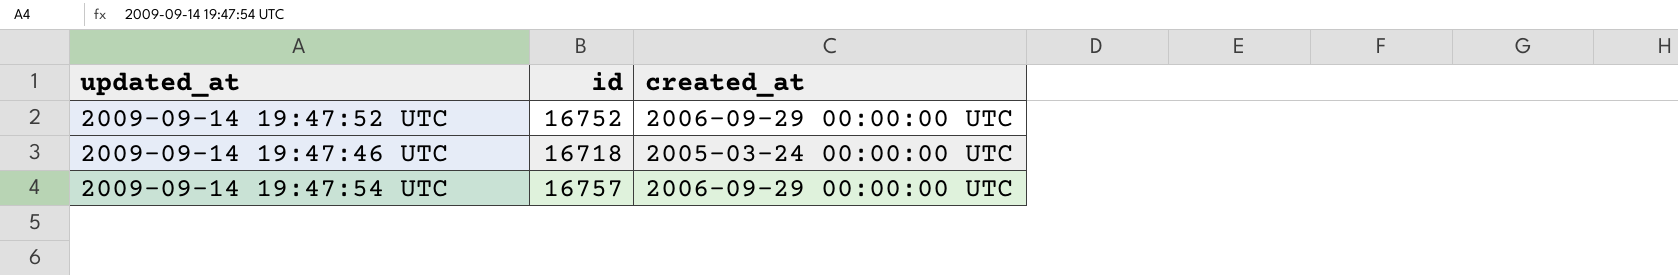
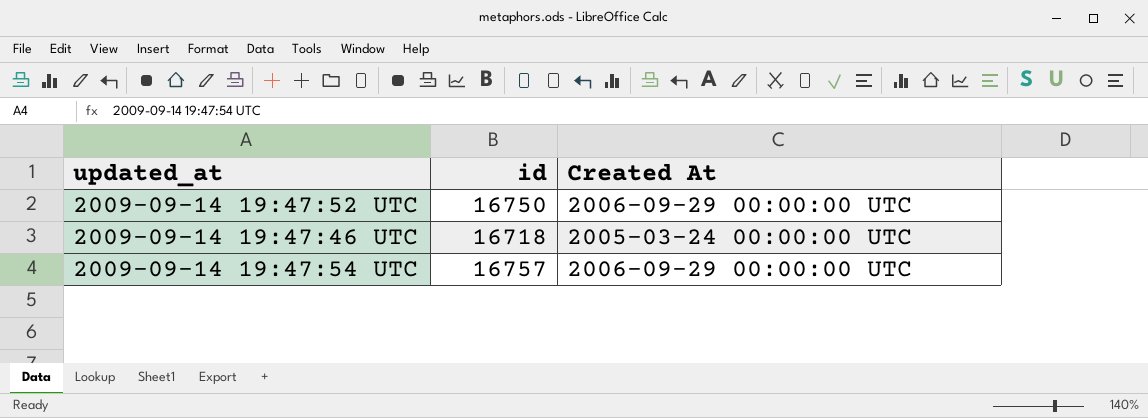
column name: created_at -> Created At
2009-09-14 19:47:52 UTC | id: 16752 -> 16750

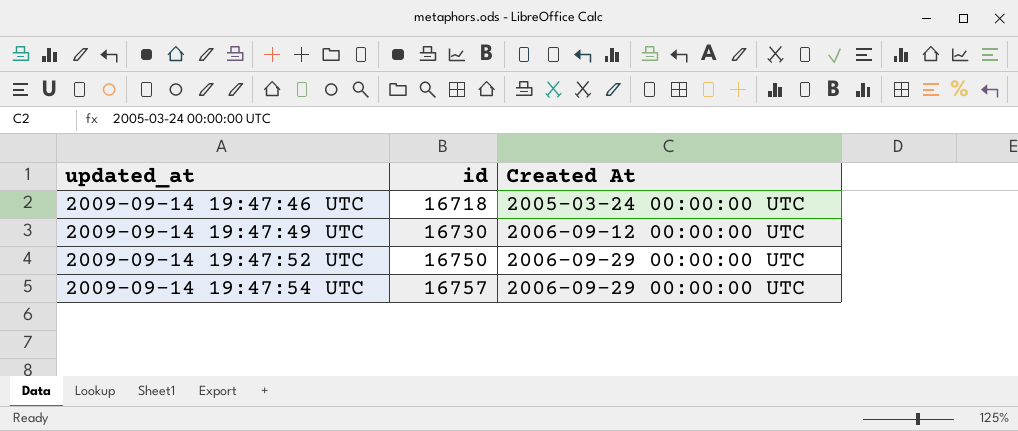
row order: none -> updated_at ascending
row 2009-09-14 19:47:49 UTC: none -> 16730 | 2006-09-12 00:00:00 UTC

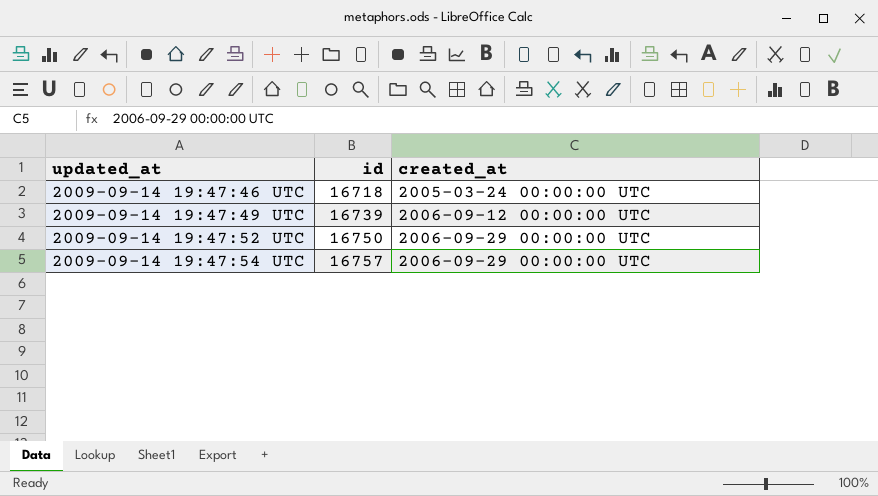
column name: Created At -> created_at
2009-09-14 19:47:49 UTC | id: 16730 -> 16739

